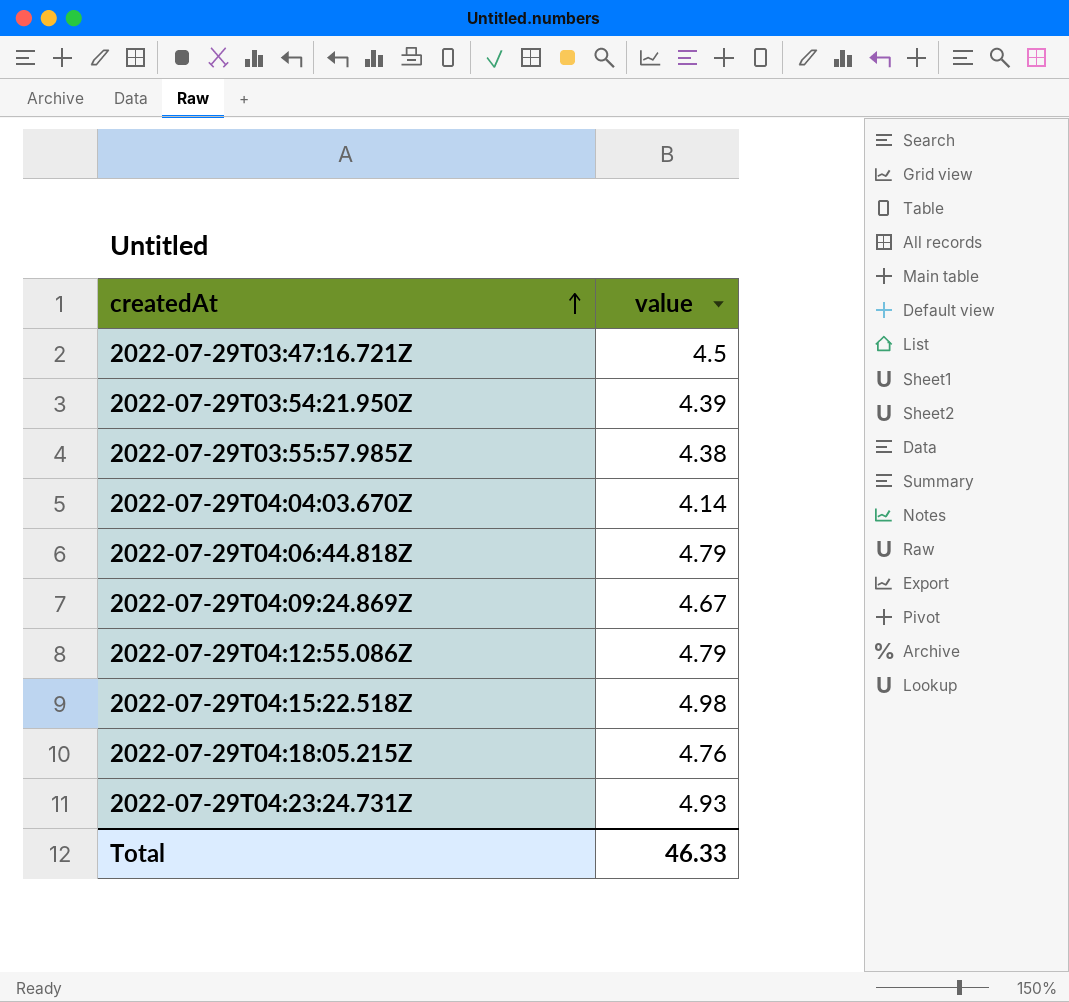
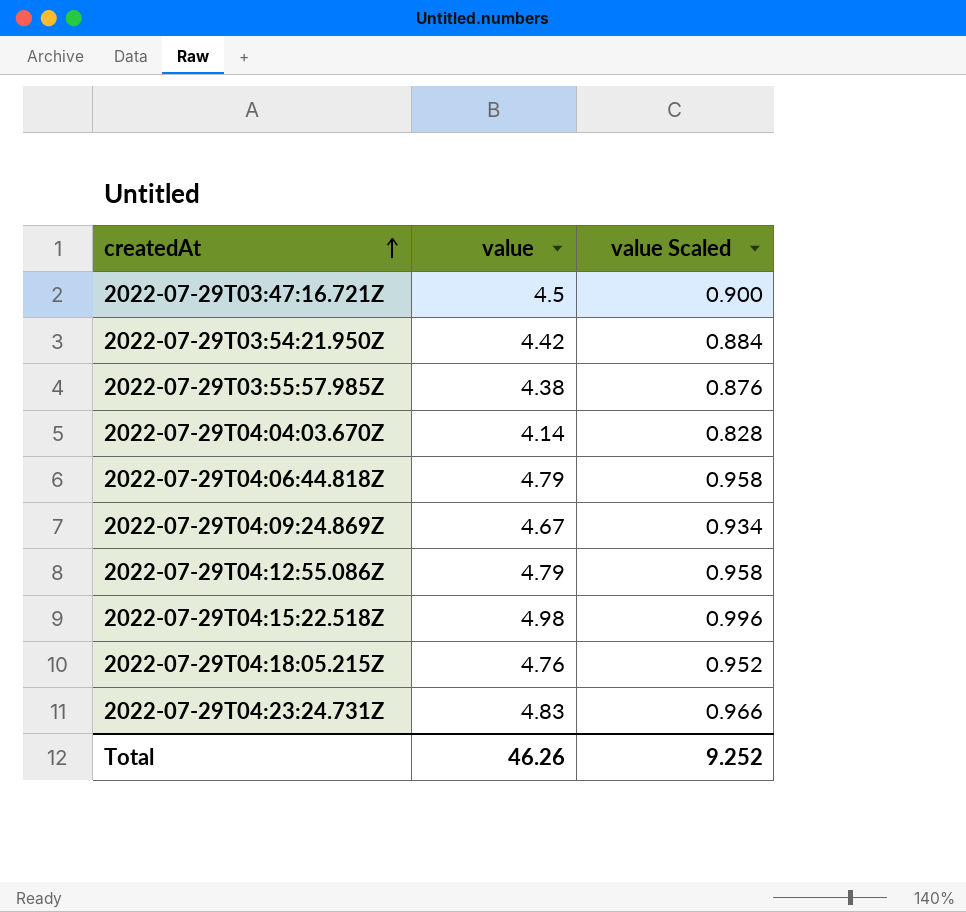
column value Scaled | formula: none -> [value] * 0.2
2022-07-29T03:54:21.950Z | value: 4.39 -> 4.42
2022-07-29T04:23:24.731Z | value: 4.93 -> 4.83
Total | value: 46.33 -> 46.26

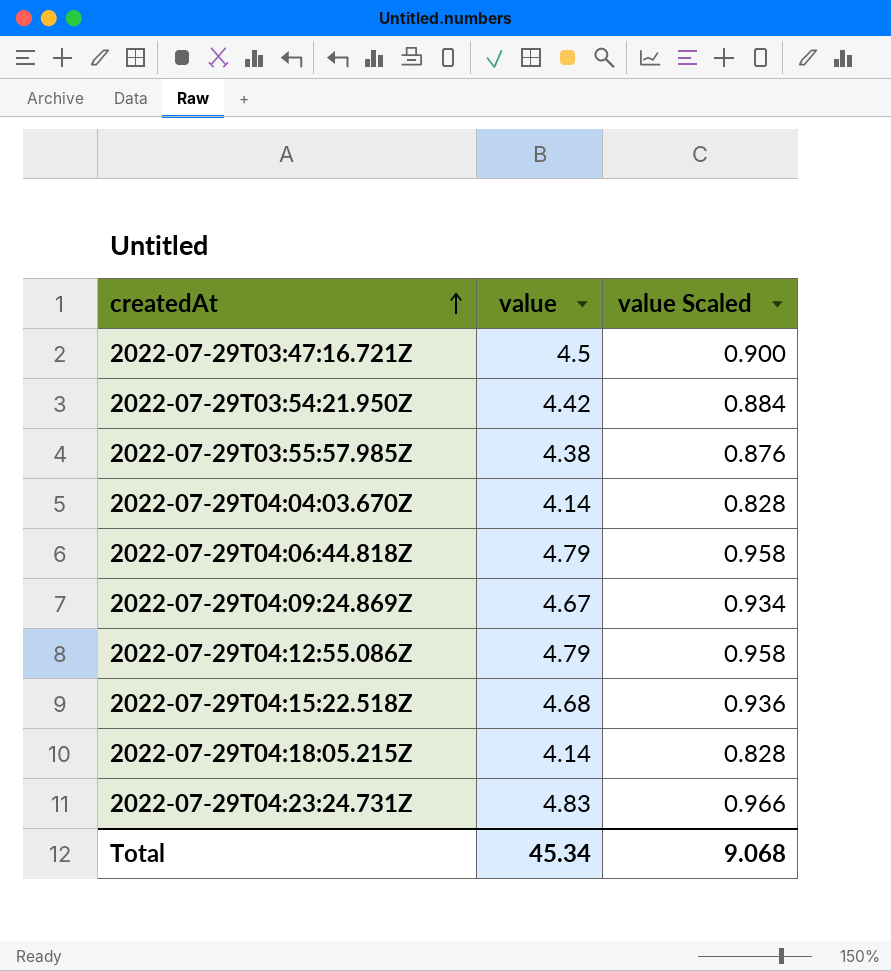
2022-07-29T04:15:22.518Z | value: 4.98 -> 4.68
2022-07-29T04:15:22.518Z | value Scaled: 0.996 -> 0.936
2022-07-29T04:18:05.215Z | value: 4.76 -> 4.14
2022-07-29T04:18:05.215Z | value Scaled: 0.952 -> 0.828
Total | value: 46.26 -> 45.34
Total | value Scaled: 9.252 -> 9.068

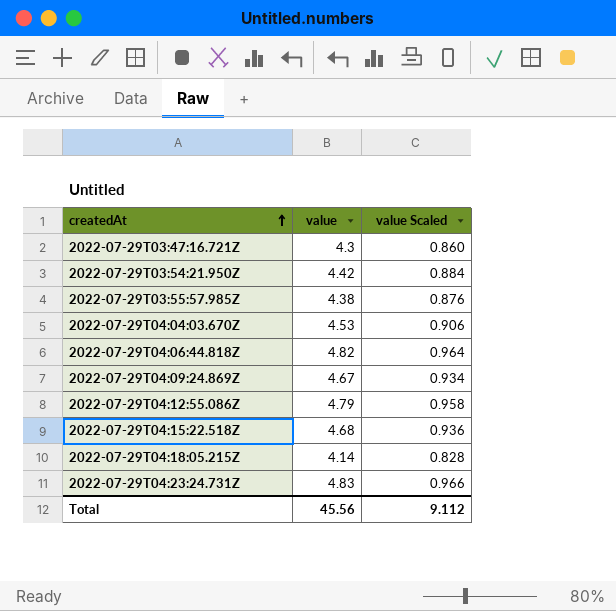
2022-07-29T03:47:16.721Z | value: 4.5 -> 4.3
2022-07-29T03:47:16.721Z | value Scaled: 0.900 -> 0.860
2022-07-29T04:04:03.670Z | value: 4.14 -> 4.53
2022-07-29T04:04:03.670Z | value Scaled: 0.828 -> 0.906
2022-07-29T04:06:44.818Z | value: 4.79 -> 4.82
2022-07-29T04:06:44.818Z | value Scaled: 0.958 -> 0.964
Total | value: 45.34 -> 45.56
Total | value Scaled: 9.068 -> 9.112

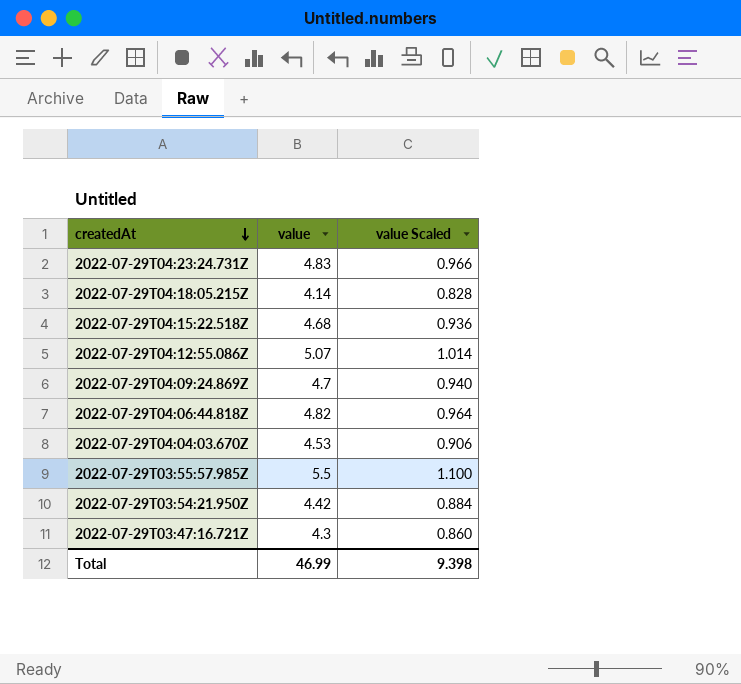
row order: createdAt ascending -> createdAt descending
2022-07-29T04:12:55.086Z | value: 4.79 -> 5.07
2022-07-29T04:12:55.086Z | value Scaled: 0.958 -> 1.014
2022-07-29T04:09:24.869Z | value: 4.67 -> 4.7
2022-07-29T04:09:24.869Z | value Scaled: 0.934 -> 0.940
2022-07-29T03:55:57.985Z | value: 4.38 -> 5.5
2022-07-29T03:55:57.985Z | value Scaled: 0.876 -> 1.100
Total | value: 45.56 -> 46.99
Total | value Scaled: 9.112 -> 9.398

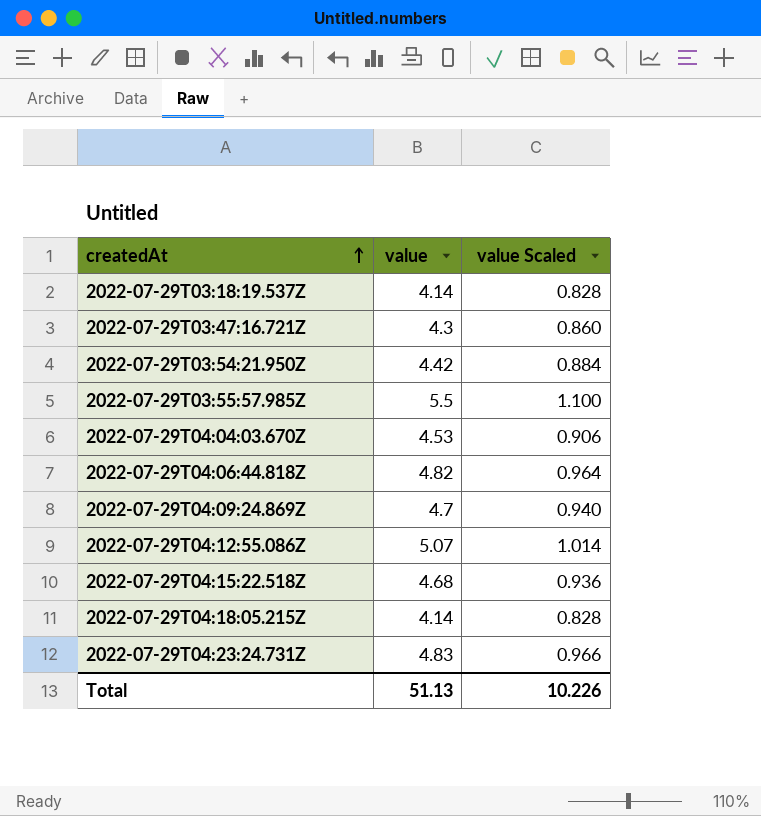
row order: createdAt descending -> createdAt ascending
row 2022-07-29T03:18:19.537Z: none -> 4.14 | 0.828
Total | value: 46.99 -> 51.13
Total | value Scaled: 9.398 -> 10.226

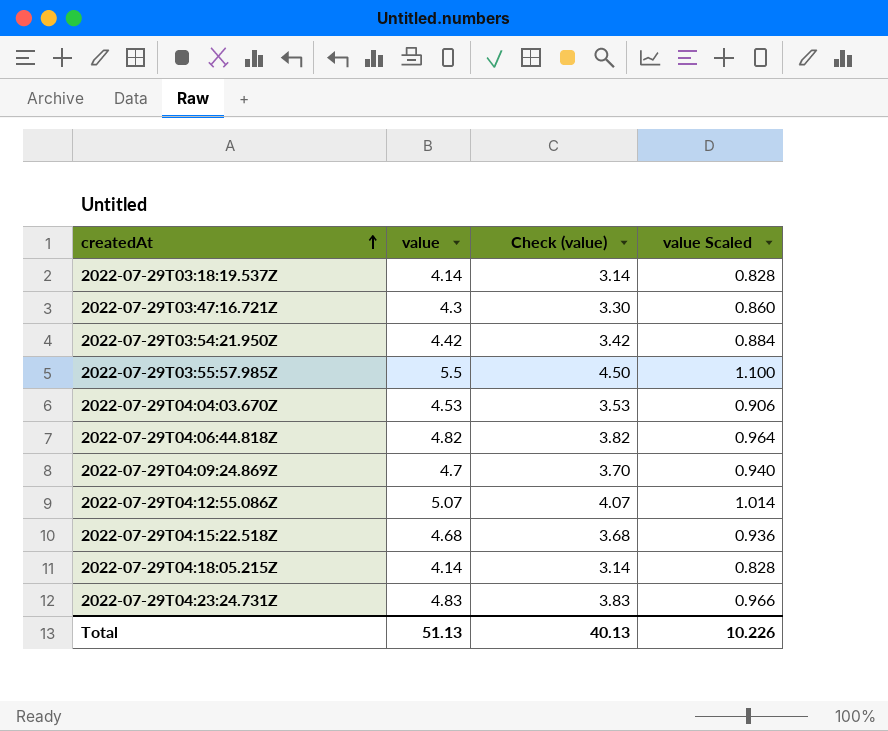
column Check (value) | formula: none -> [value] - 1

